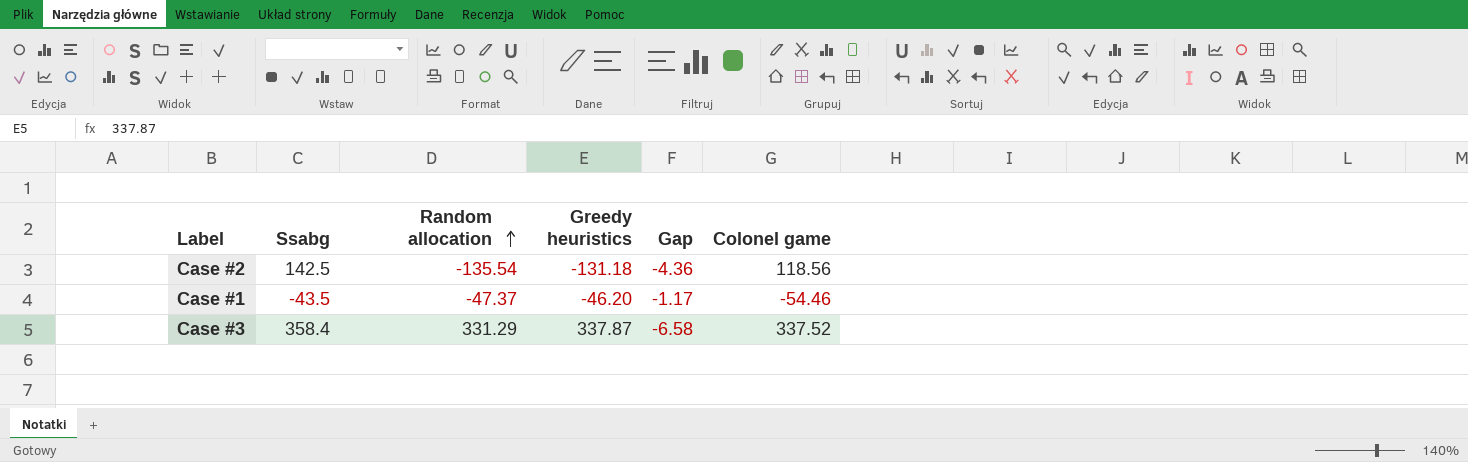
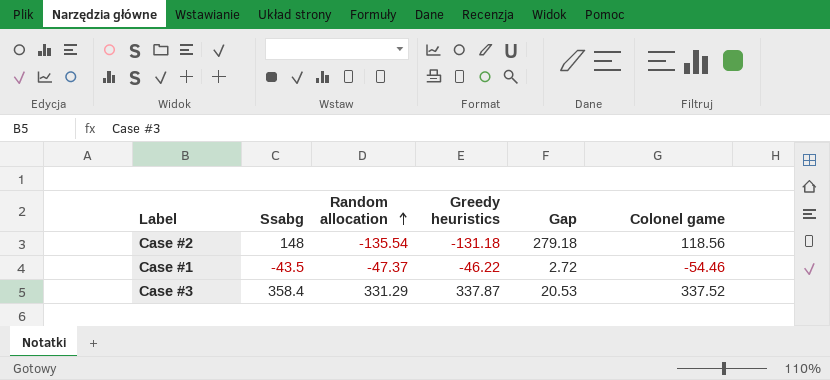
column Gap | formula: [Random allocation] - [Greedy heuristics] -> [Ssabg] - [Greedy heuristics]
Case #2 | Ssabg: 142.5 -> 148
Case #1 | Greedy heuristics: -46.20 -> -46.22

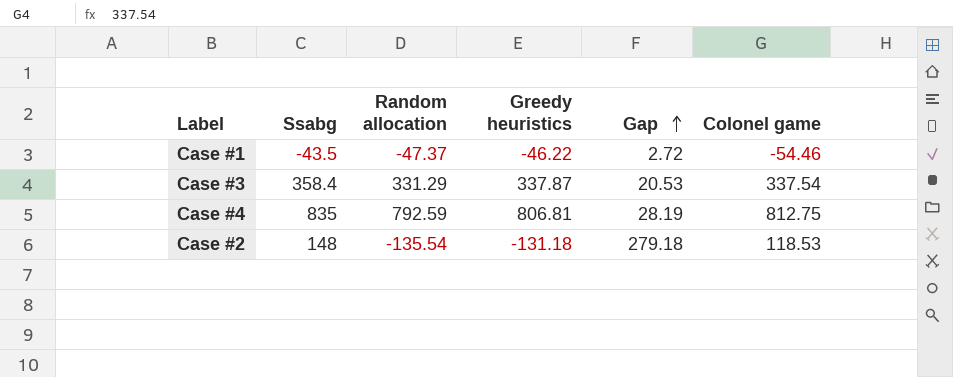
row order: Random allocation ascending -> Gap ascending
Case #3 | Colonel game: 337.52 -> 337.54
row Case #4: none -> 835 | 792.59 | 806.81 | 28.19 | 812.75
Case #2 | Colonel game: 118.56 -> 118.53

